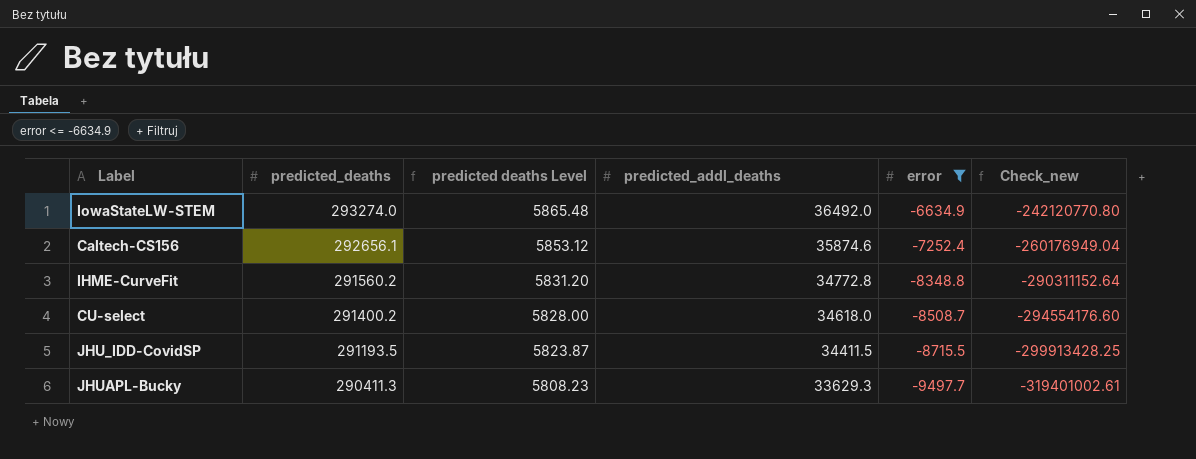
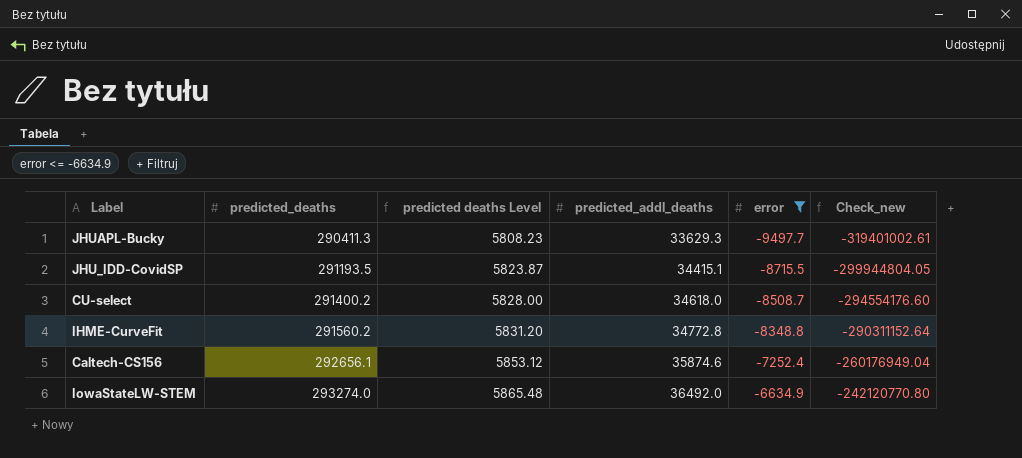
row order: predicted_deaths descending -> predicted_deaths ascending
JHU_IDD-CovidSP | predicted_addl_deaths: 34411.5 -> 34415.1
JHU_IDD-CovidSP | Check_new: -299913428.25 -> -299944804.05

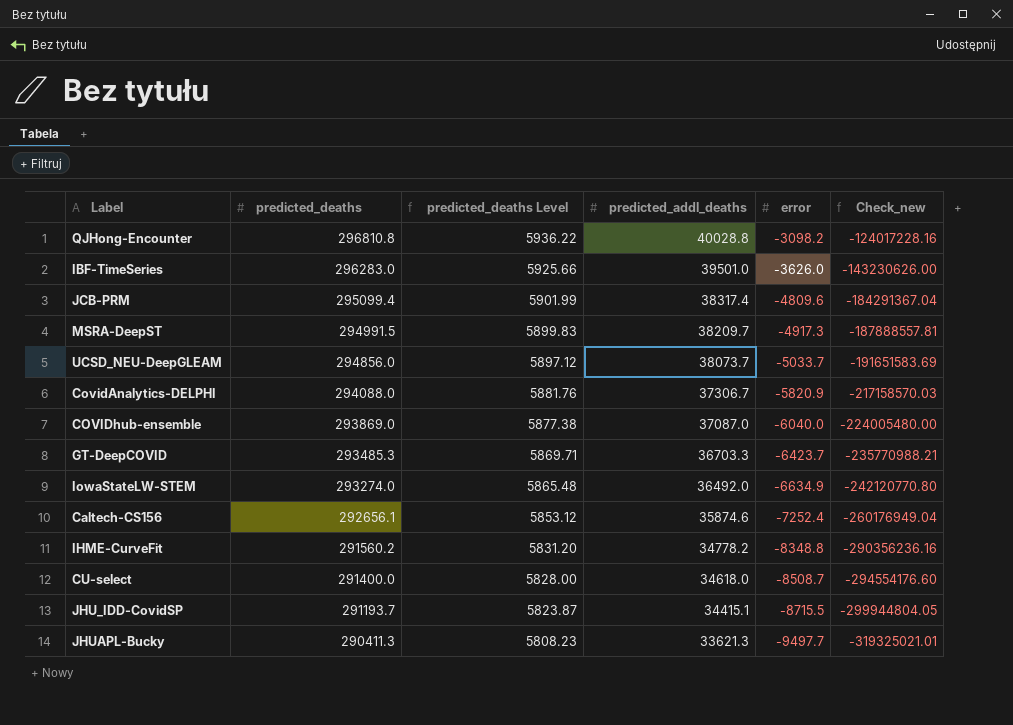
filter: error <= -6634.9 -> none
row order: predicted_deaths ascending -> predicted_deaths descending
column name: predicted deaths Level -> predicted_deaths Level
IHME-CurveFit | predicted_addl_deaths: 34772.8 -> 34778.2
IHME-CurveFit | Check_new: -290311152.64 -> -290356236.16
CU-select | predicted_deaths: 291400.2 -> 291400.0
JHU_IDD-CovidSP | predicted_deaths: 291193.5 -> 291193.7
JHUAPL-Bucky | predicted_addl_deaths: 33629.3 -> 33621.3
JHUAPL-Bucky | Check_new: -319401002.61 -> -319325021.01

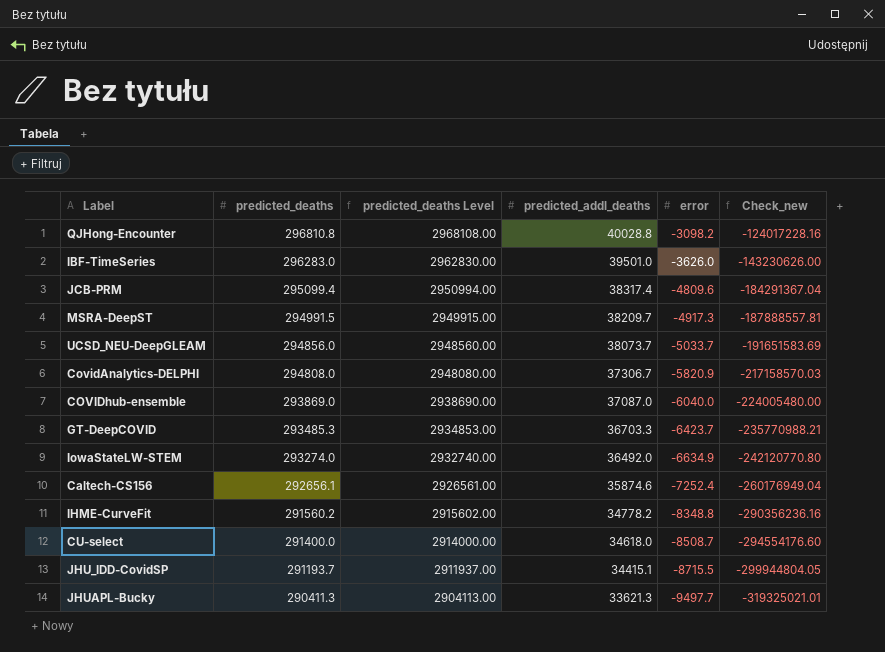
column predicted_deaths Level | formula: [predicted_deaths] * 0.02 -> [predicted_deaths] * 10
CovidAnalytics-DELPHI | predicted_deaths: 294088.0 -> 294808.0

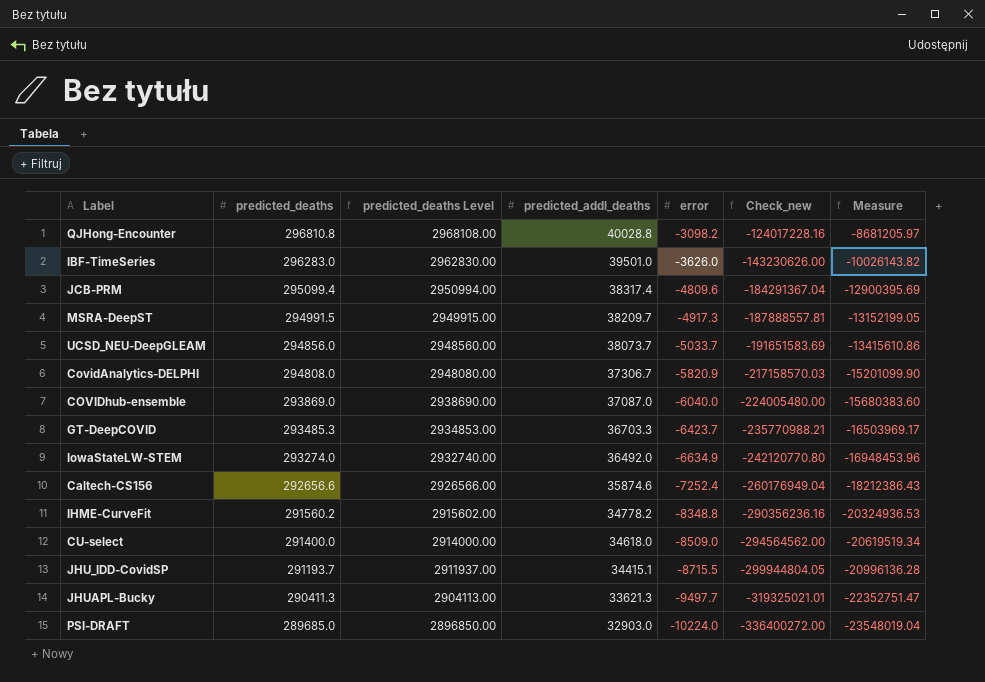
column Measure | formula: none -> [Check_new] * 0.07
Caltech-CS156 | predicted_deaths: 292656.1 -> 292656.6
Caltech-CS156 | predicted_deaths Level: 2926561.00 -> 2926566.00
CU-select | error: -8508.7 -> -8509.0
CU-select | Check_new: -294554176.60 -> -294564562.00
row PSI-DRAFT: none -> 289685.0 | 2896850.00 | 32903.0 | -10224.0 | -336400272.00 | -23548019.04

